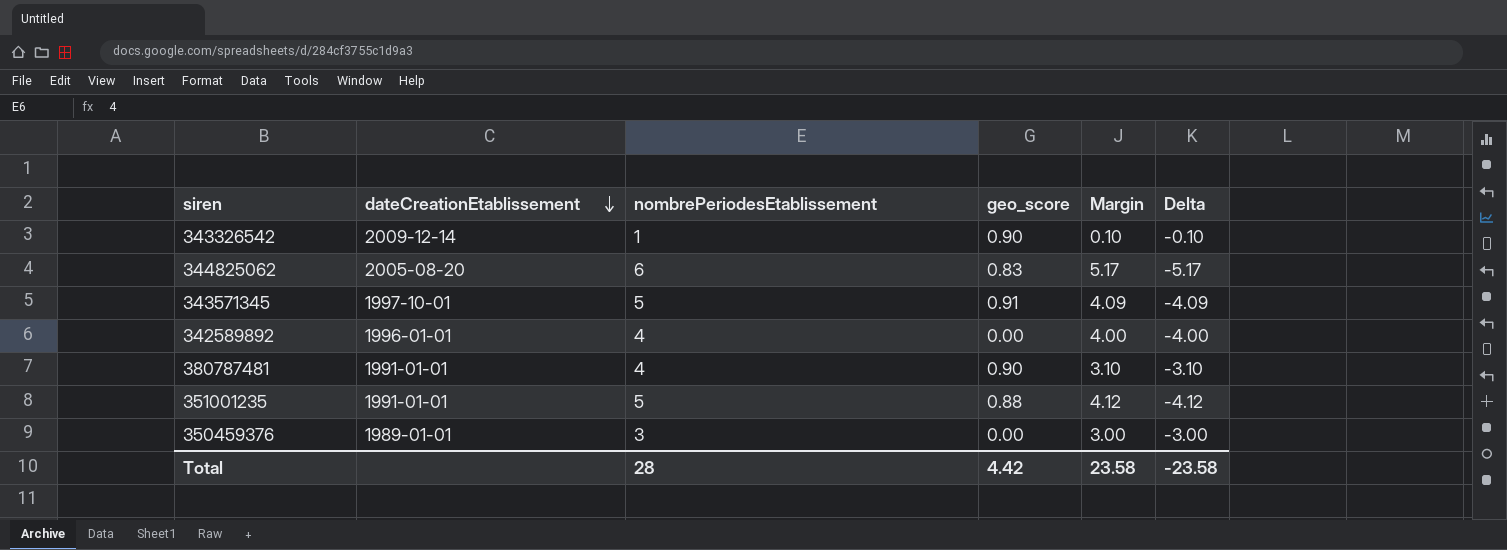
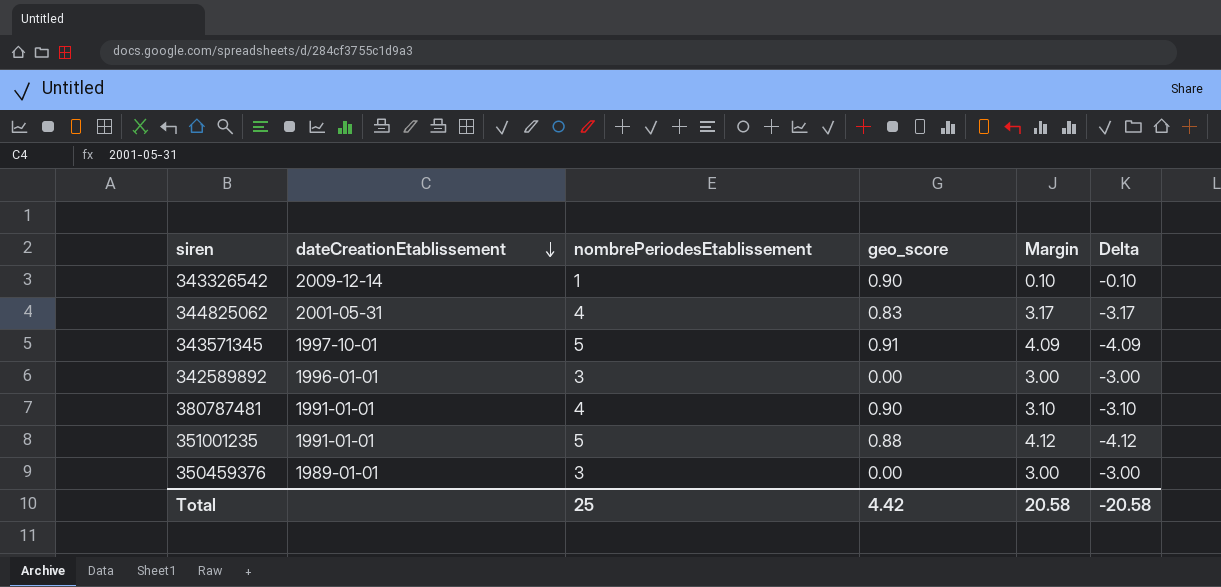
344825062 | dateCreationEtablissement: 2005-08-20 -> 2001-05-31
344825062 | nombrePeriodesEtablissement: 6 -> 4
344825062 | Margin: 5.17 -> 3.17
344825062 | Delta: -5.17 -> -3.17
342589892 | nombrePeriodesEtablissement: 4 -> 3
342589892 | Margin: 4.00 -> 3.00
342589892 | Delta: -4.00 -> -3.00
Total | nombrePeriodesEtablissement: 28 -> 25
Total | Margin: 23.58 -> 20.58
Total | Delta: -23.58 -> -20.58

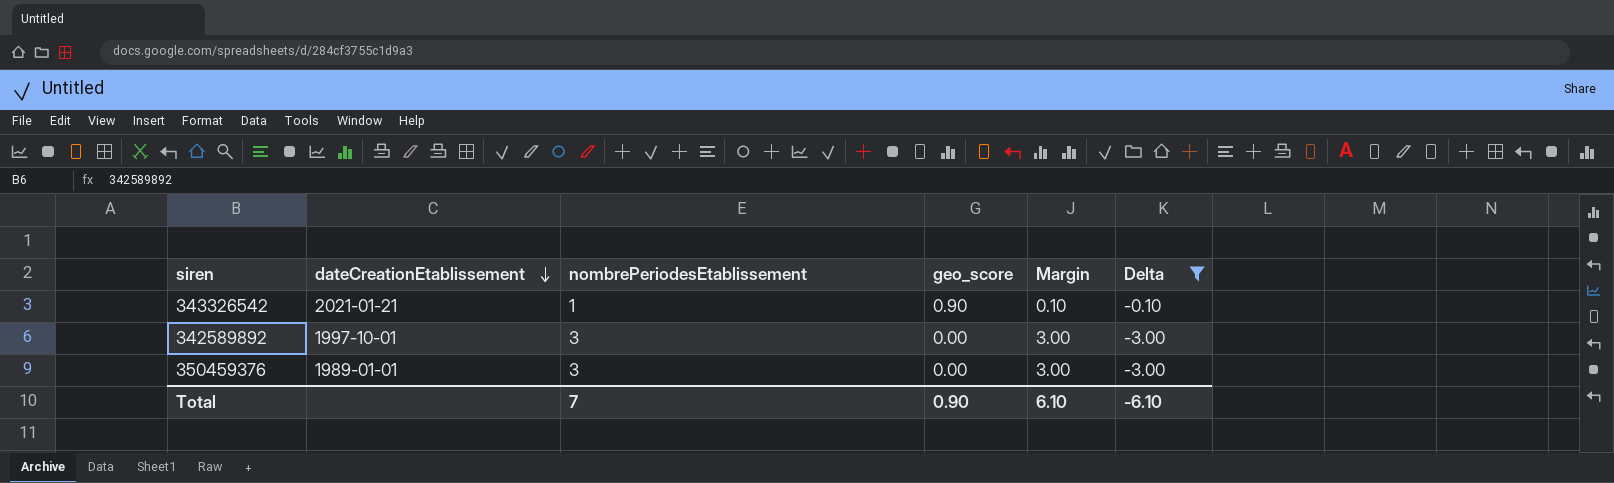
filter: none -> Delta >= -3.00
343326542 | dateCreationEtablissement: 2009-12-14 -> 2021-01-21
342589892 | dateCreationEtablissement: 1996-01-01 -> 1997-10-01
Total | nombrePeriodesEtablissement: 25 -> 7
Total | geo_score: 4.42 -> 0.90
Total | Margin: 20.58 -> 6.10
Total | Delta: -20.58 -> -6.10

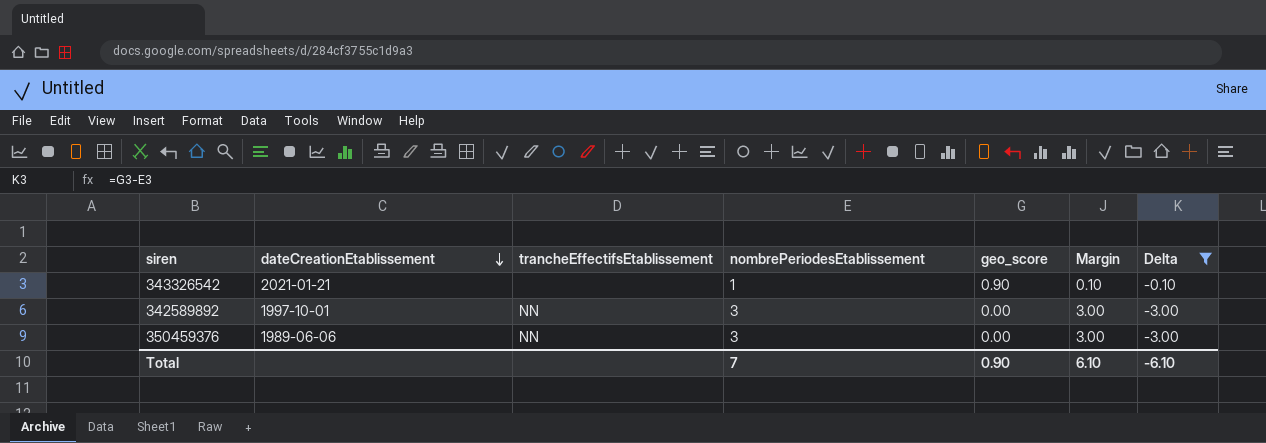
column trancheEffectifsEtablissement | position: none -> 3
350459376 | dateCreationEtablissement: 1989-01-01 -> 1989-06-06

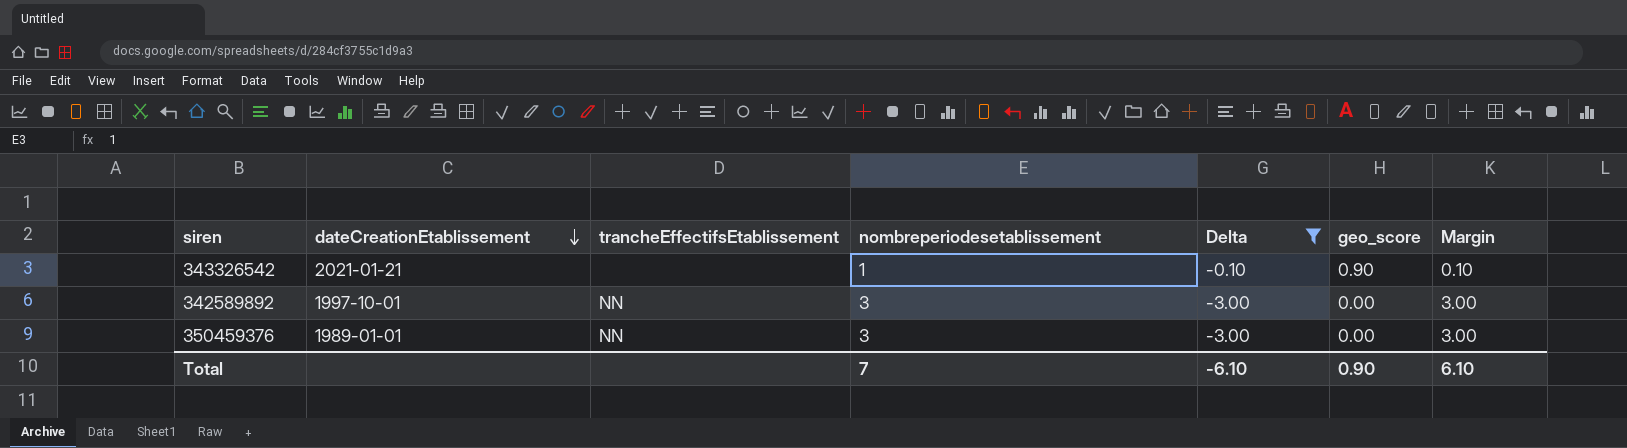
column name: nombrePeriodesEtablissement -> nombreperiodesetablissement
column Delta | position: 7 -> 5
350459376 | dateCreationEtablissement: 1989-06-06 -> 1989-01-01

